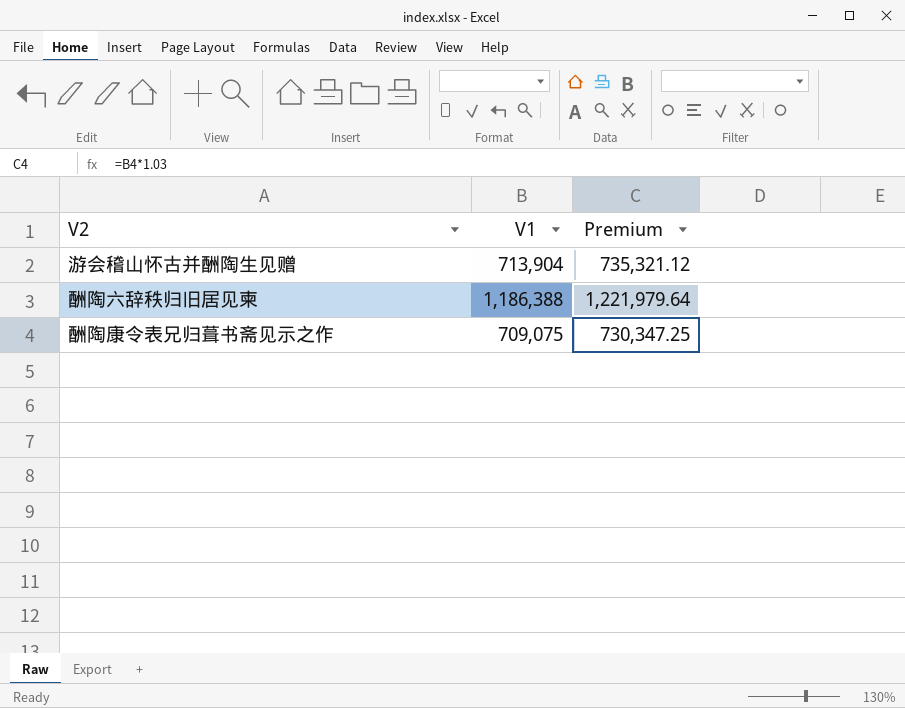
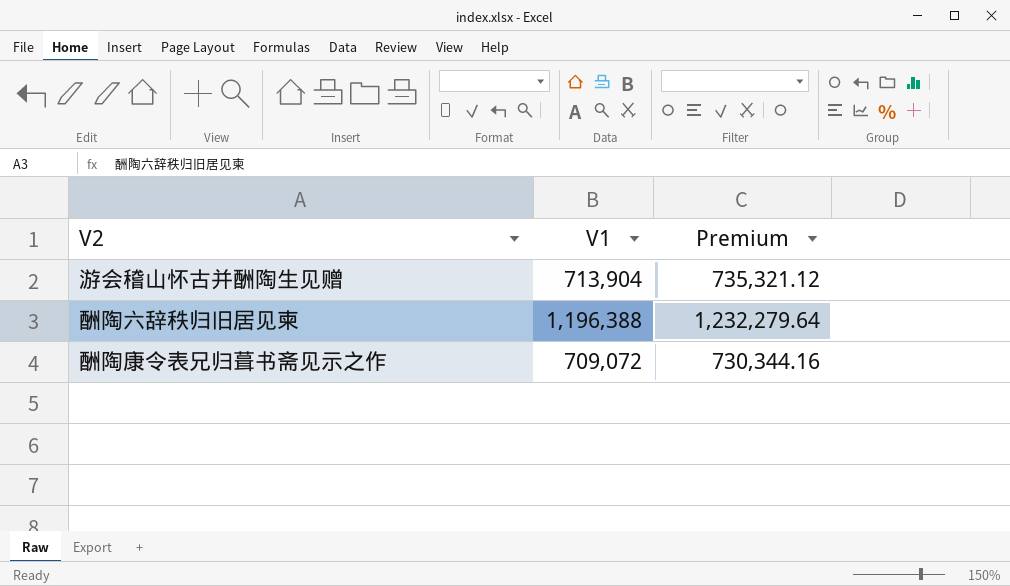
酬陶六辞秩归旧居见柬 | V1: 1,186,388 -> 1,196,388
酬陶六辞秩归旧居见柬 | Premium: 1,221,979.64 -> 1,232,279.64
酬陶康令表兄归葺书斋见示之作 | V1: 709,075 -> 709,072
酬陶康令表兄归葺书斋见示之作 | Premium: 730,347.25 -> 730,344.16

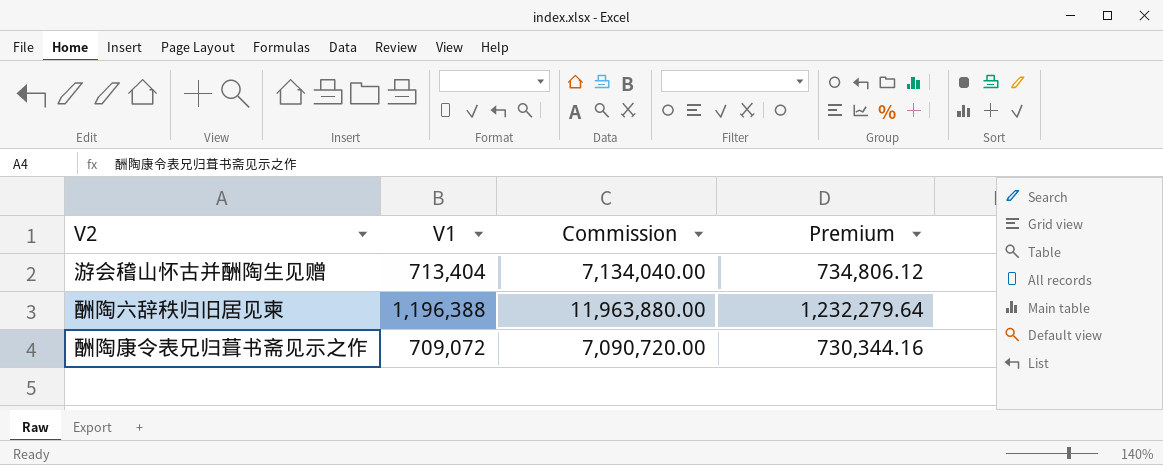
column Commission | formula: none -> [V1] * 10
游会稽山怀古并酬陶生见赠 | V1: 713,904 -> 713,404
游会稽山怀古并酬陶生见赠 | Premium: 735,321.12 -> 734,806.12

